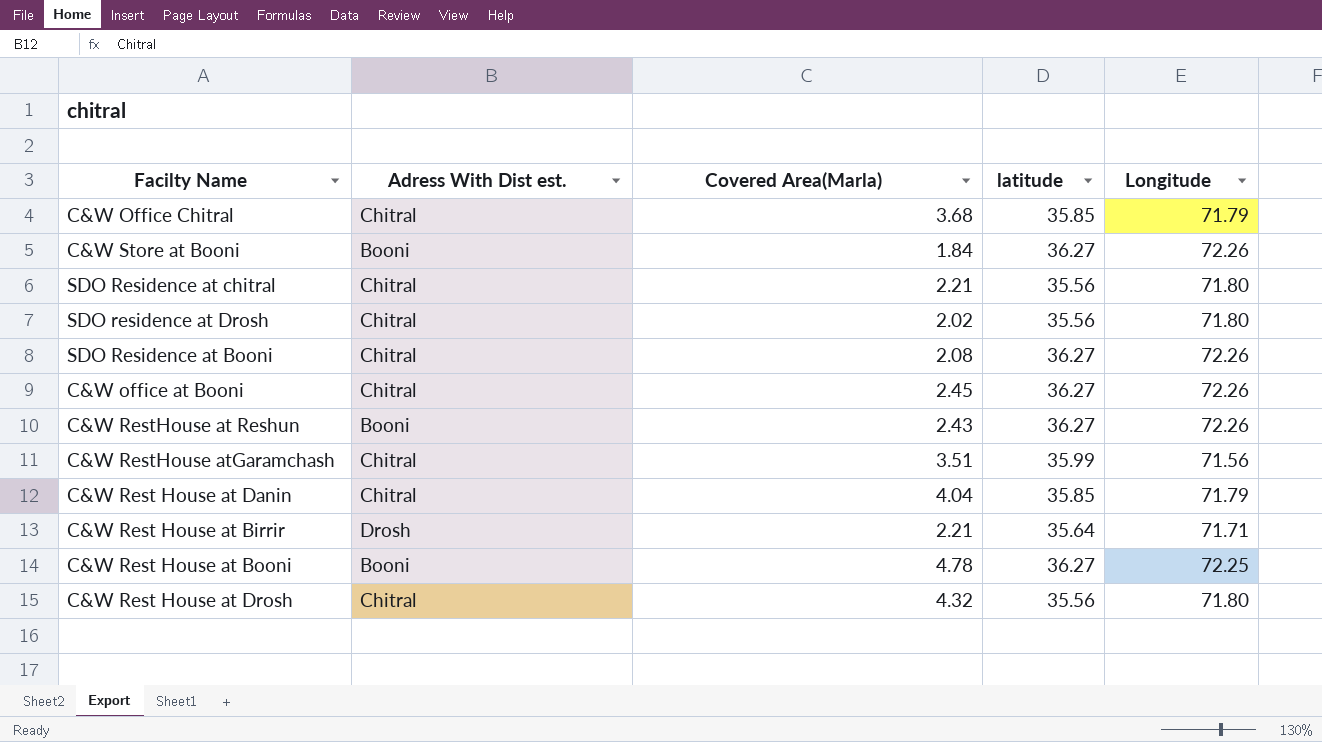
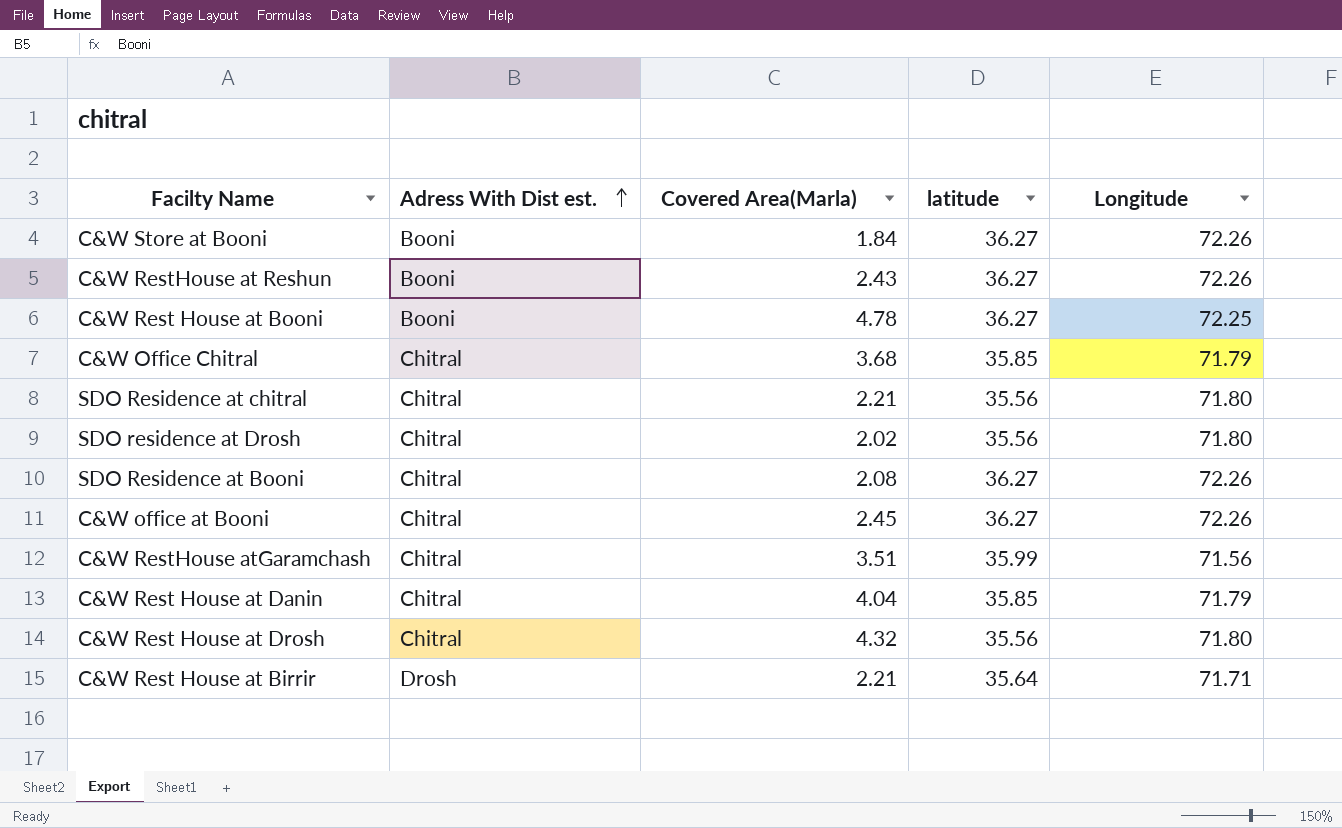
row order: none -> Adress With Dist est. ascending

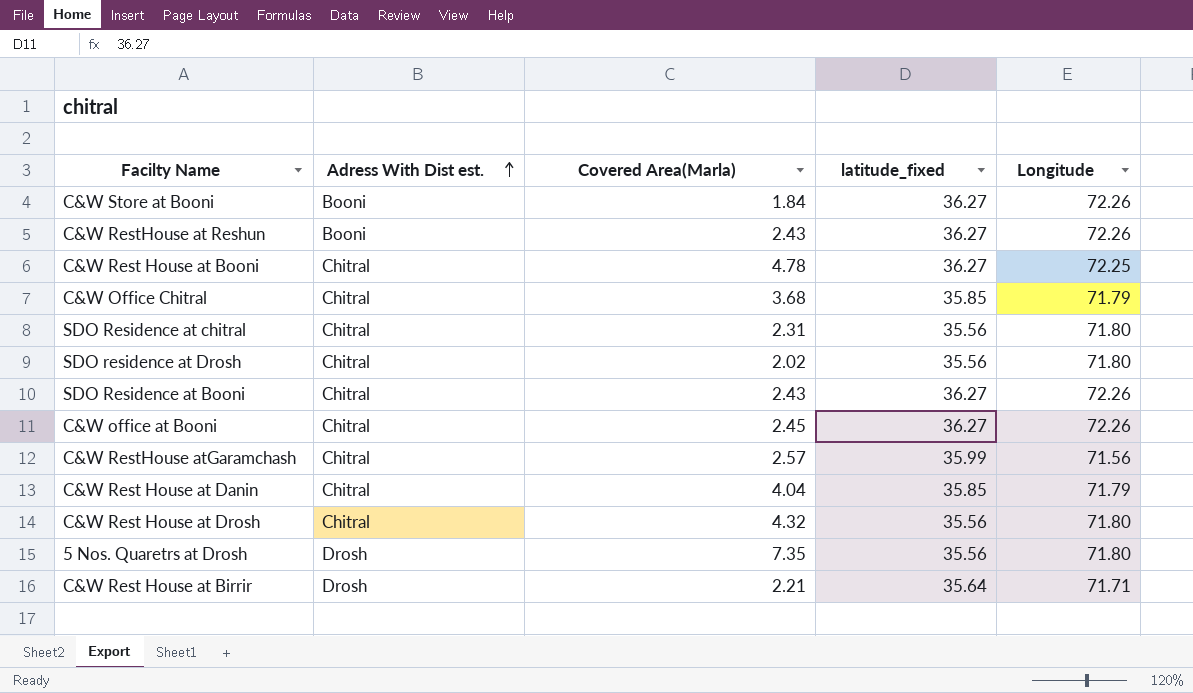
column name: latitude -> latitude_fixed
C&W Rest House at Booni | Adress With Dist est.: Booni -> Chitral
SDO Residence at chitral | Covered Area(Marla): 2.21 -> 2.31
SDO Residence at Booni | Covered Area(Marla): 2.08 -> 2.43
C&W RestHouse atGaramchash | Covered Area(Marla): 3.51 -> 2.57
row 5 Nos. Quaretrs at Drosh: none -> Drosh | 7.35 | 35.56 | 71.80

